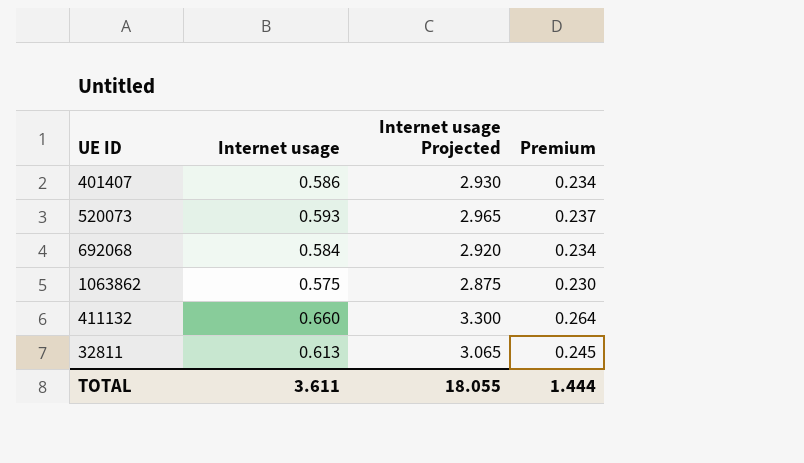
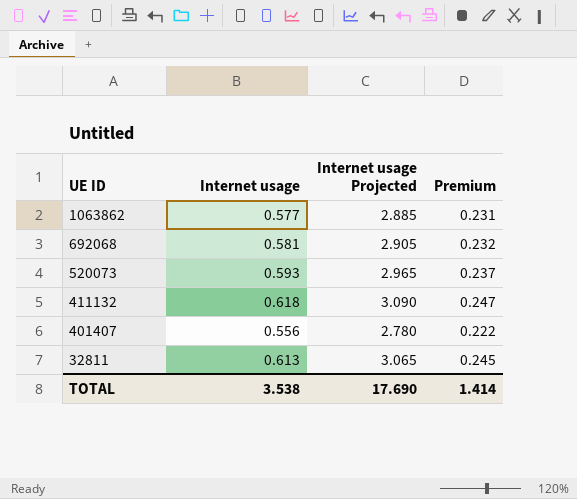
row order: none -> UE ID descending
1063862 | Internet usage: 0.575 -> 0.577
1063862 | Internet usage Projected: 2.875 -> 2.885
1063862 | Premium: 0.230 -> 0.231
692068 | Internet usage: 0.584 -> 0.581
692068 | Internet usage Projected: 2.920 -> 2.905
692068 | Premium: 0.234 -> 0.232
411132 | Internet usage: 0.660 -> 0.618
411132 | Internet usage Projected: 3.300 -> 3.090
411132 | Premium: 0.264 -> 0.247
401407 | Internet usage: 0.586 -> 0.556
401407 | Internet usage Projected: 2.930 -> 2.780
401407 | Premium: 0.234 -> 0.222
TOTAL | Internet usage: 3.611 -> 3.538
TOTAL | Internet usage Projected: 18.055 -> 17.690
TOTAL | Premium: 1.444 -> 1.414

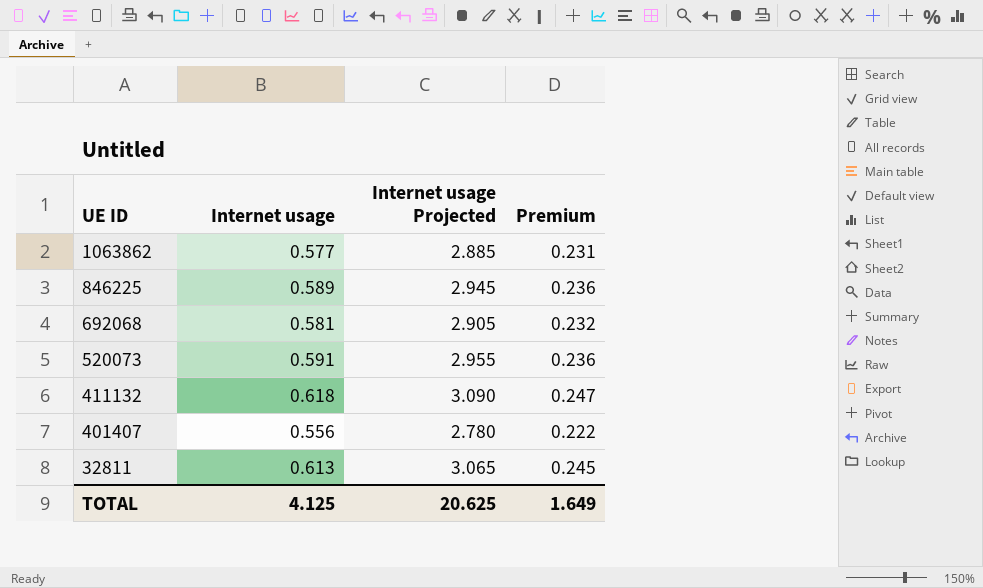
row 846225: none -> 0.589 | 2.945 | 0.236
520073 | Internet usage: 0.593 -> 0.591
520073 | Internet usage Projected: 2.965 -> 2.955
520073 | Premium: 0.237 -> 0.236
TOTAL | Internet usage: 3.538 -> 4.125
TOTAL | Internet usage Projected: 17.690 -> 20.625
TOTAL | Premium: 1.414 -> 1.649

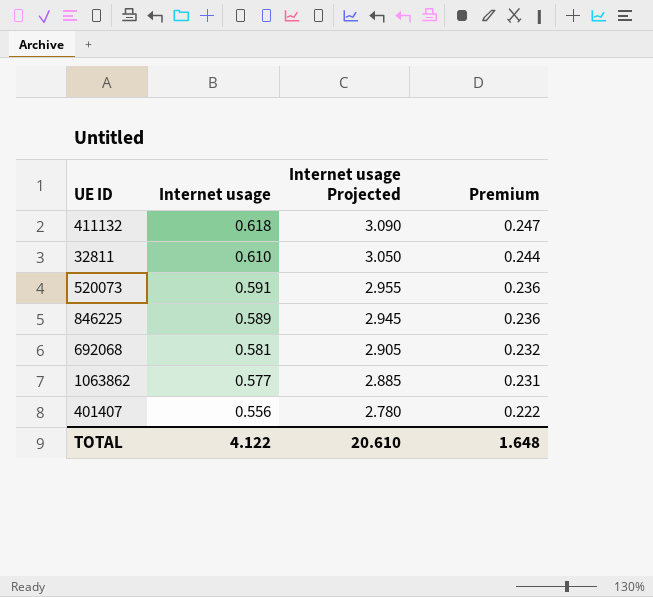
row order: UE ID descending -> Internet usage descending
32811 | Internet usage: 0.613 -> 0.610
32811 | Internet usage Projected: 3.065 -> 3.050
32811 | Premium: 0.245 -> 0.244
TOTAL | Internet usage: 4.125 -> 4.122
TOTAL | Internet usage Projected: 20.625 -> 20.610
TOTAL | Premium: 1.649 -> 1.648

